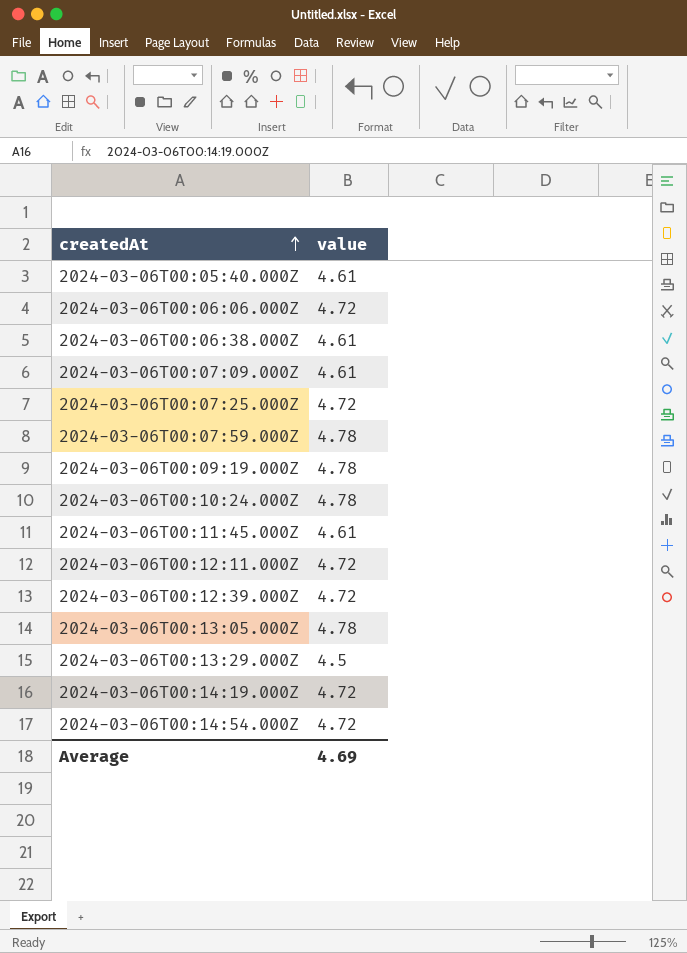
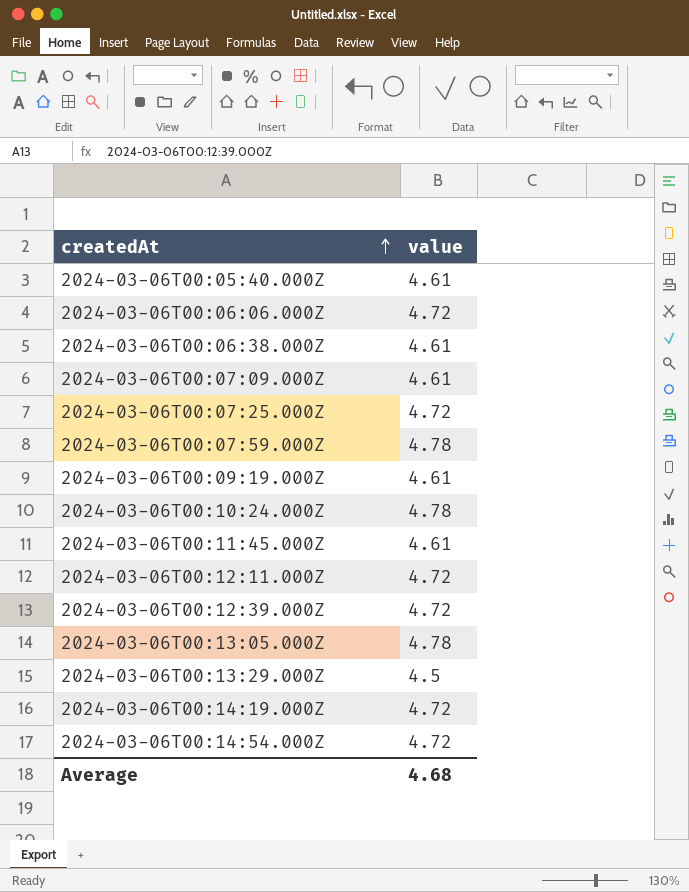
2024-03-06T00:09:19.000Z | value: 4.78 -> 4.61
Average | value: 4.69 -> 4.68

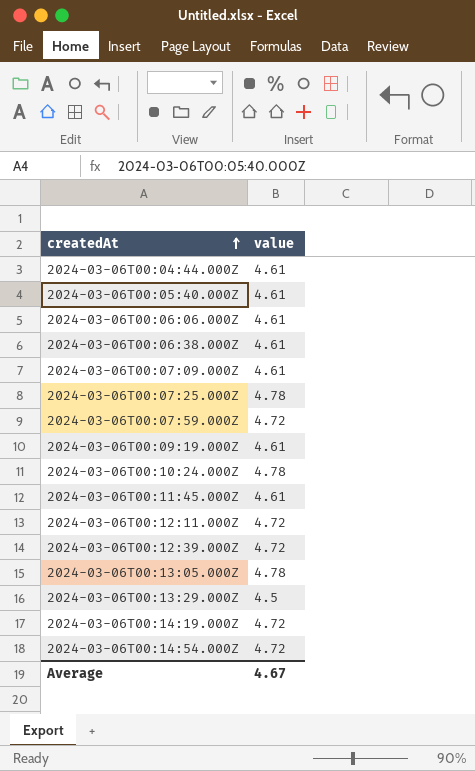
row 2024-03-06T00:04:44.000Z: none -> 4.61
2024-03-06T00:06:06.000Z | value: 4.72 -> 4.61
2024-03-06T00:07:25.000Z | value: 4.72 -> 4.78
2024-03-06T00:07:59.000Z | value: 4.78 -> 4.72
Average | value: 4.68 -> 4.67

